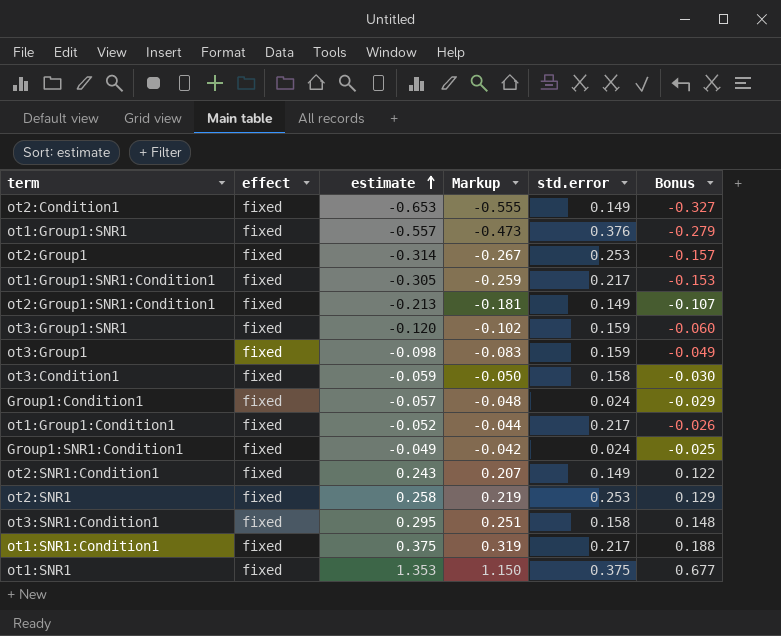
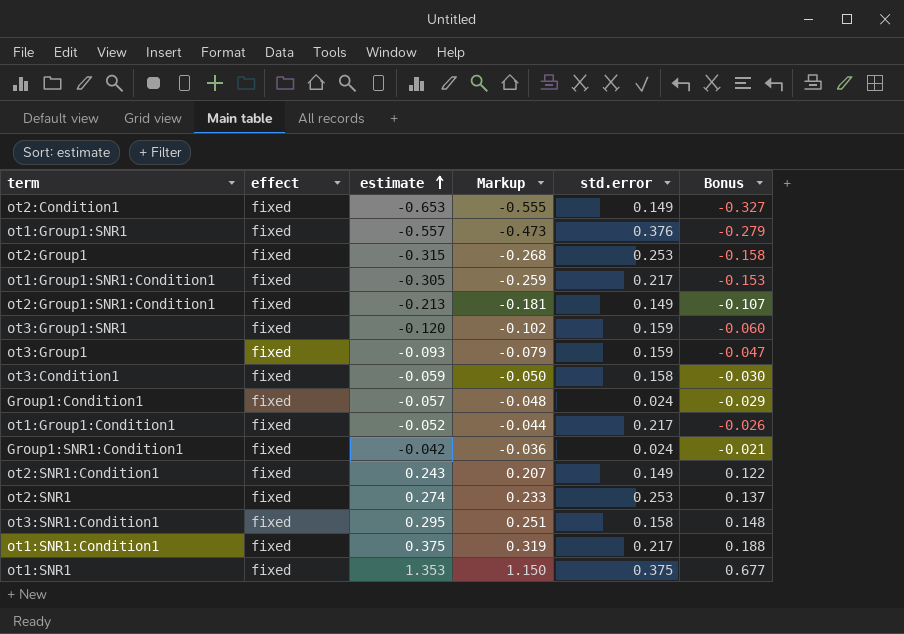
ot2:Group1 | estimate: -0.314 -> -0.315
ot2:Group1 | Markup: -0.267 -> -0.268
ot2:Group1 | Bonus: -0.157 -> -0.158
ot3:Group1 | estimate: -0.098 -> -0.093
ot3:Group1 | Markup: -0.083 -> -0.079
ot3:Group1 | Bonus: -0.049 -> -0.047
Group1:SNR1:Condition1 | estimate: -0.049 -> -0.042
Group1:SNR1:Condition1 | Markup: -0.042 -> -0.036
Group1:SNR1:Condition1 | Bonus: -0.025 -> -0.021
ot2:SNR1 | estimate: 0.258 -> 0.274
ot2:SNR1 | Markup: 0.219 -> 0.233
ot2:SNR1 | Bonus: 0.129 -> 0.137

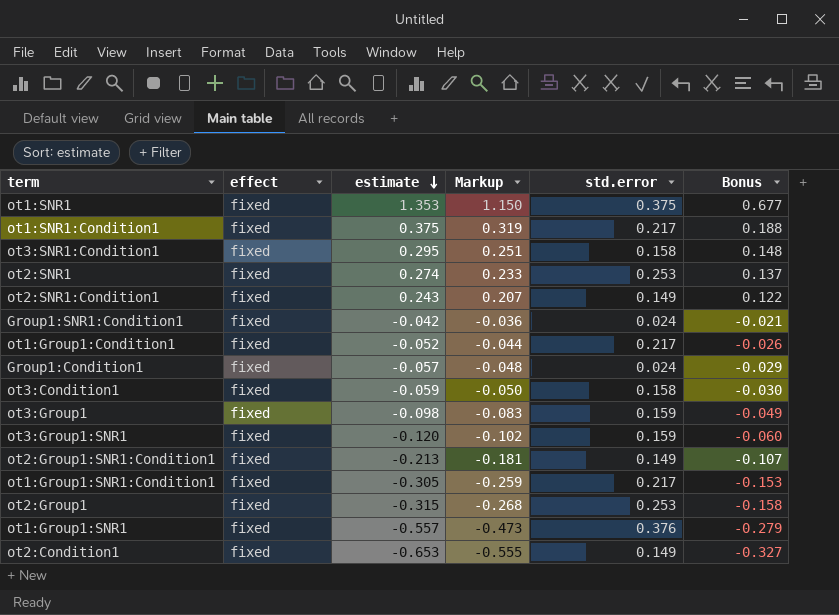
row order: estimate ascending -> estimate descending
ot3:Group1 | estimate: -0.093 -> -0.098
ot3:Group1 | Markup: -0.079 -> -0.083
ot3:Group1 | Bonus: -0.047 -> -0.049

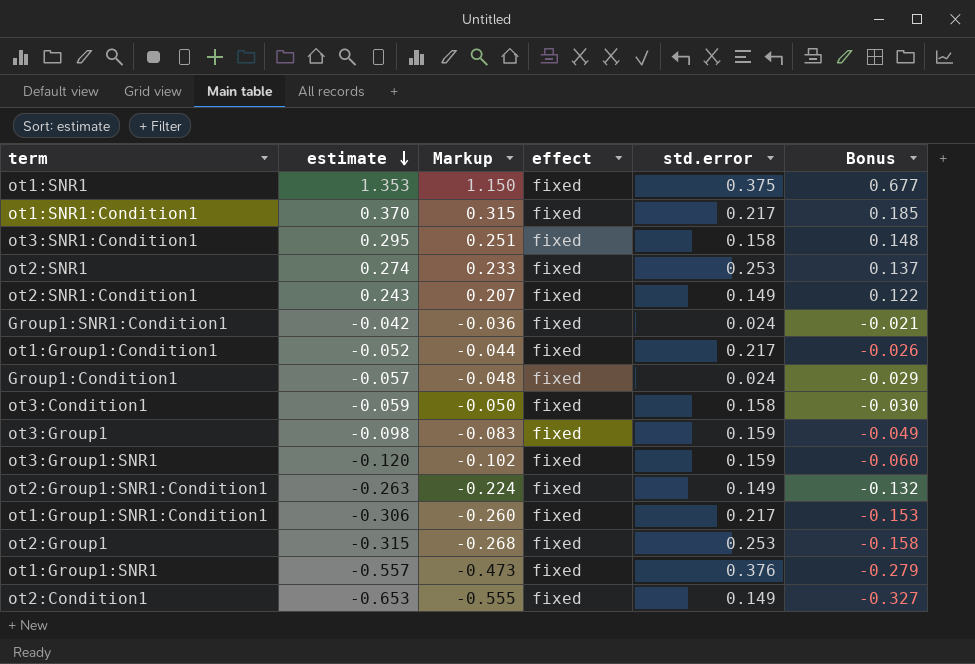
column effect | position: 2 -> 4
ot1:SNR1:Condition1 | estimate: 0.375 -> 0.370
ot1:SNR1:Condition1 | Markup: 0.319 -> 0.315
ot1:SNR1:Condition1 | Bonus: 0.188 -> 0.185
ot2:Group1:SNR1:Condition1 | estimate: -0.213 -> -0.263
ot2:Group1:SNR1:Condition1 | Markup: -0.181 -> -0.224
ot2:Group1:SNR1:Condition1 | Bonus: -0.107 -> -0.132
ot1:Group1:SNR1:Condition1 | estimate: -0.305 -> -0.306
ot1:Group1:SNR1:Condition1 | Markup: -0.259 -> -0.260

